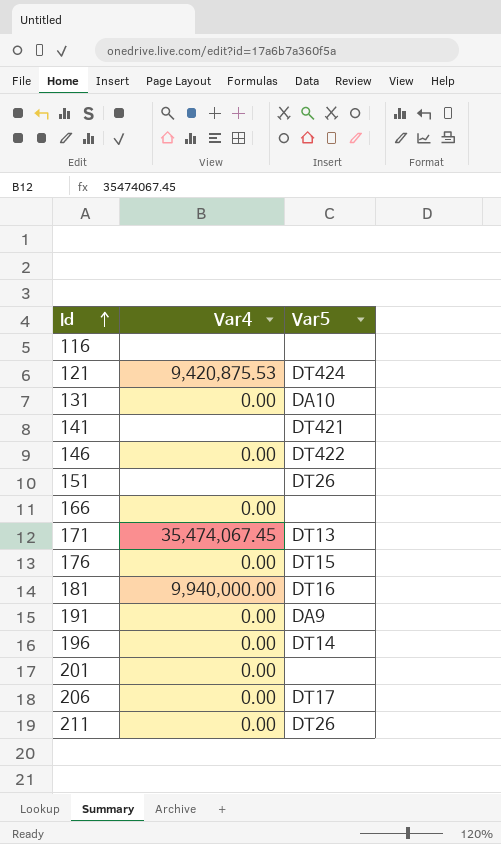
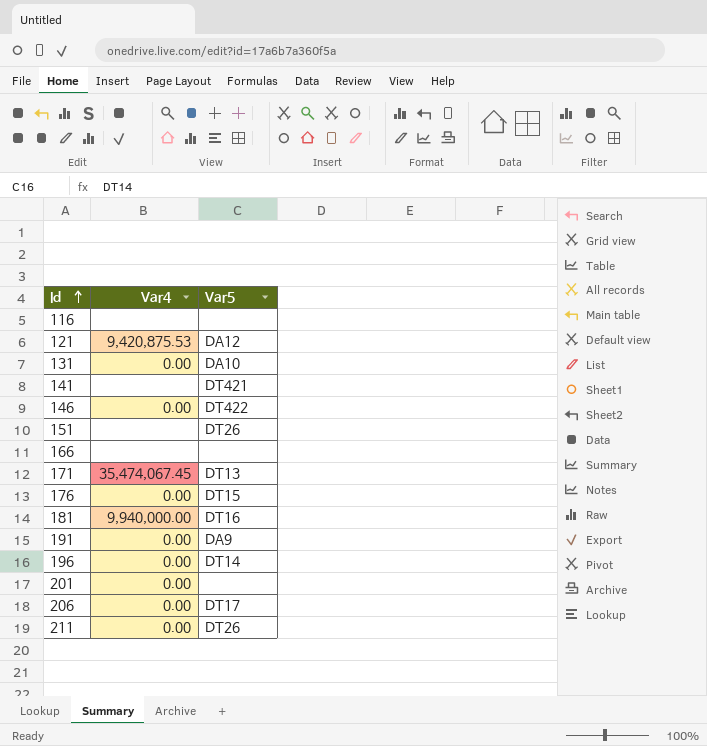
121 | Var5: DT424 -> DA12
166 | Var4: 0.00 -> none

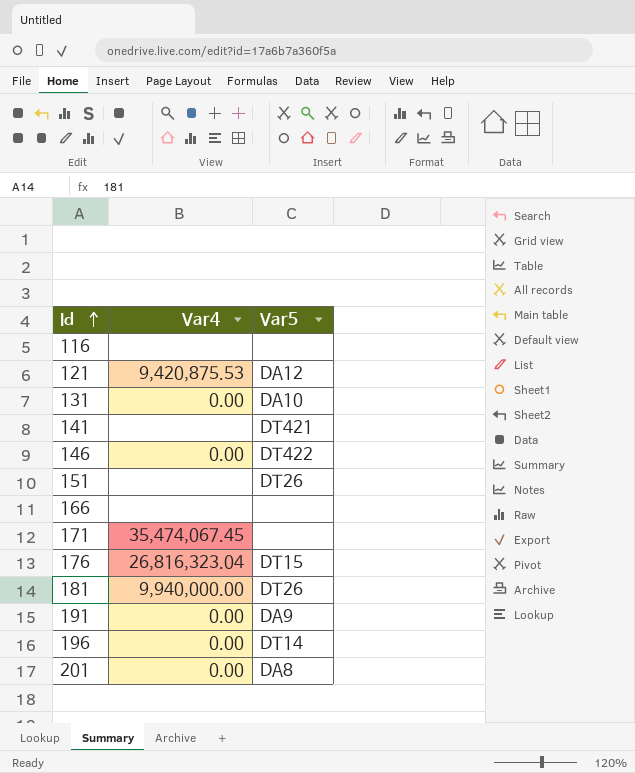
row 206: 0.00 | DT17 -> none
row 211: 0.00 | DT26 -> none
171 | Var5: DT13 -> none
176 | Var4: 0.00 -> 26,816,323.04
181 | Var5: DT16 -> DT26
201 | Var5: none -> DA8

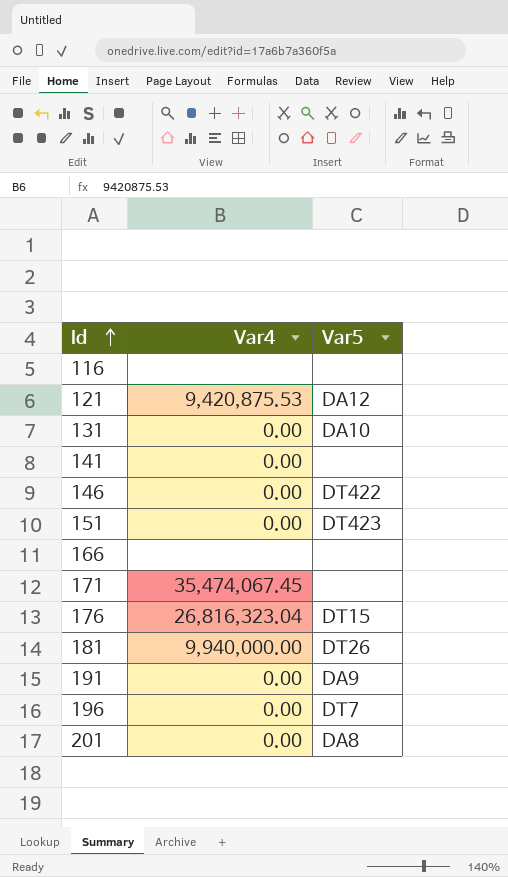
141 | Var4: none -> 0.00
141 | Var5: DT421 -> none
151 | Var4: none -> 0.00
151 | Var5: DT26 -> DT423
196 | Var5: DT14 -> DT7

